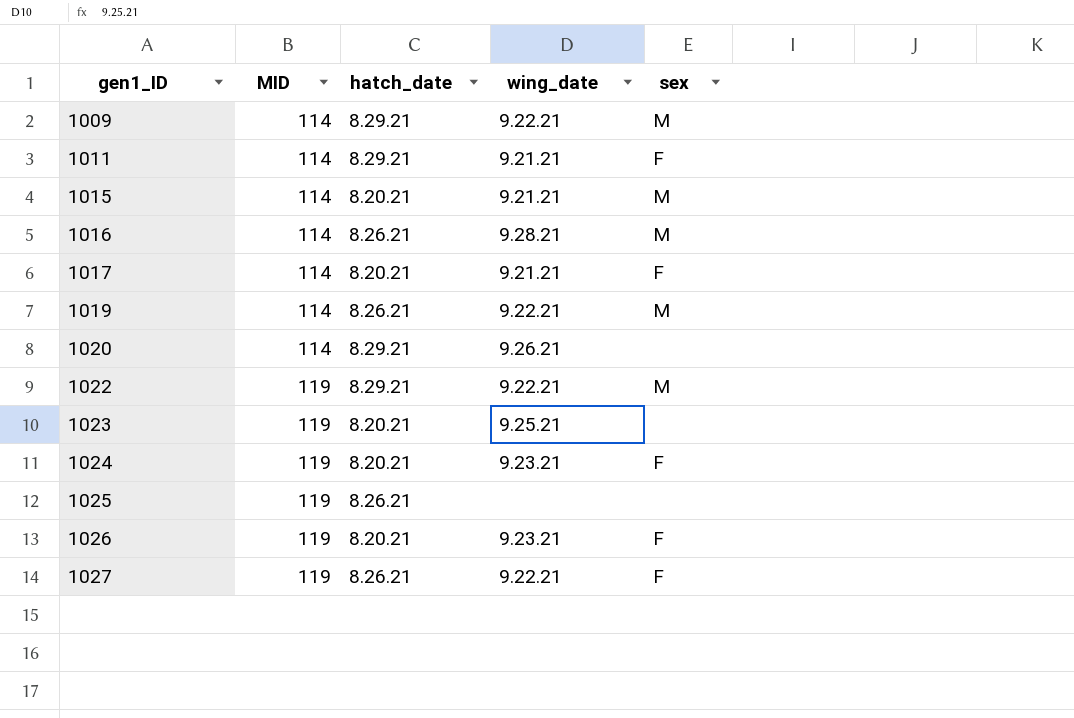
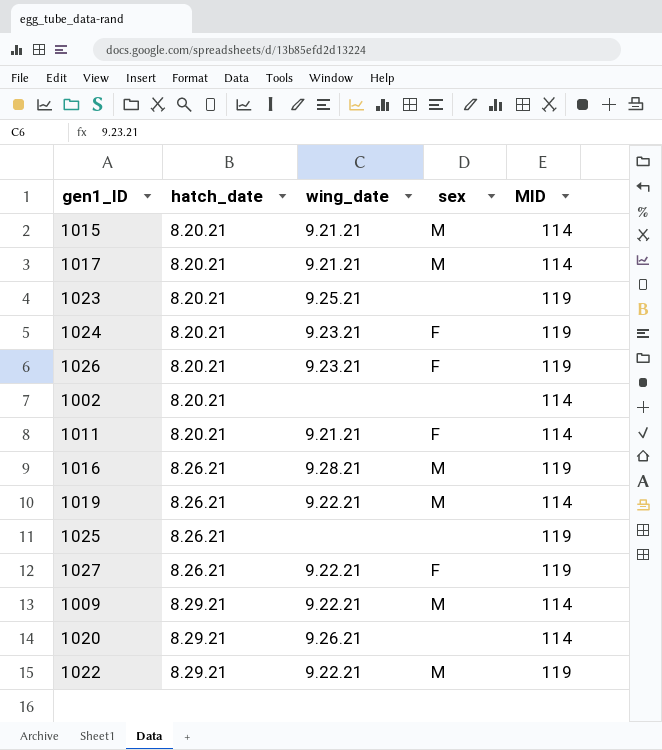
row order: gen1_ID ascending -> hatch_date ascending
column MID | position: 2 -> 5
1017 | sex: F -> M
row 1002: none -> 8.20.21 | none | none | 114
1011 | hatch_date: 8.29.21 -> 8.20.21
1016 | MID: 114 -> 119

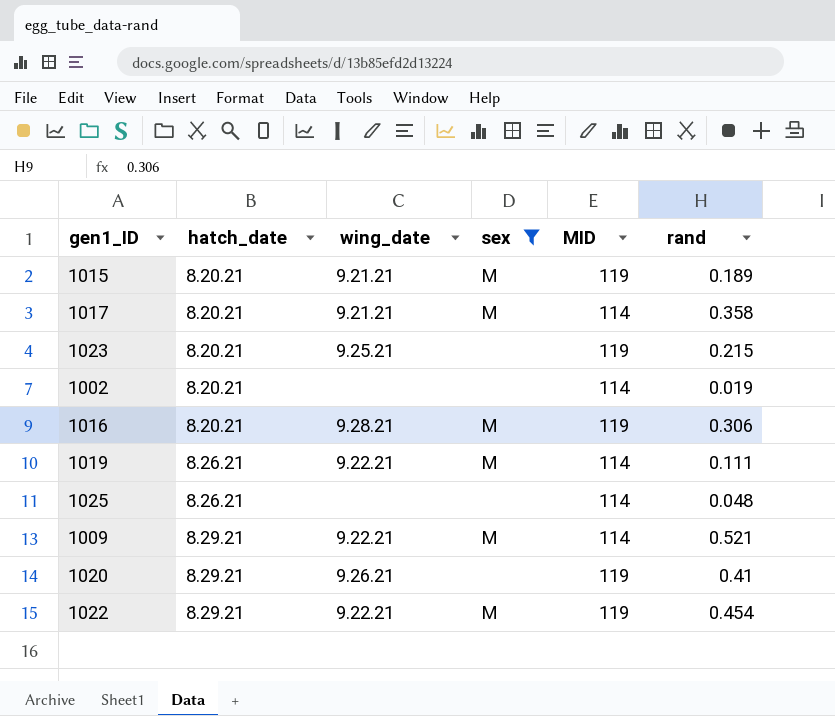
filter: none -> sex != F
column rand | position: none -> 6
1015 | MID: 114 -> 119
1016 | hatch_date: 8.26.21 -> 8.20.21
1025 | MID: 119 -> 114
1020 | MID: 114 -> 119

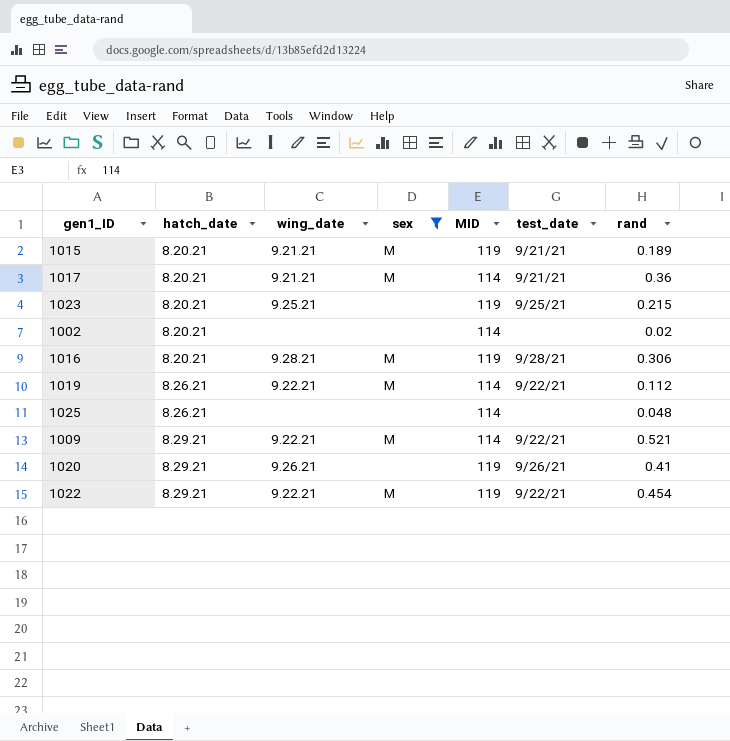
column test_date | position: none -> 6
1017 | rand: 0.358 -> 0.36
1002 | rand: 0.019 -> 0.02
1019 | rand: 0.111 -> 0.112

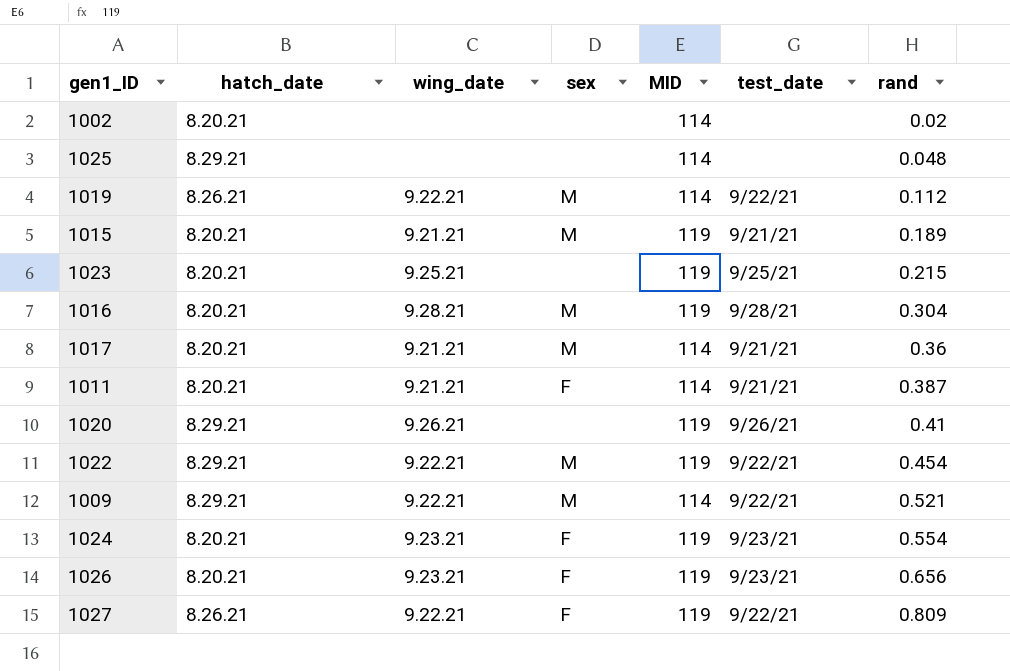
filter: sex != F -> none
row order: hatch_date ascending -> rand ascending
1025 | hatch_date: 8.26.21 -> 8.29.21
1016 | rand: 0.306 -> 0.304

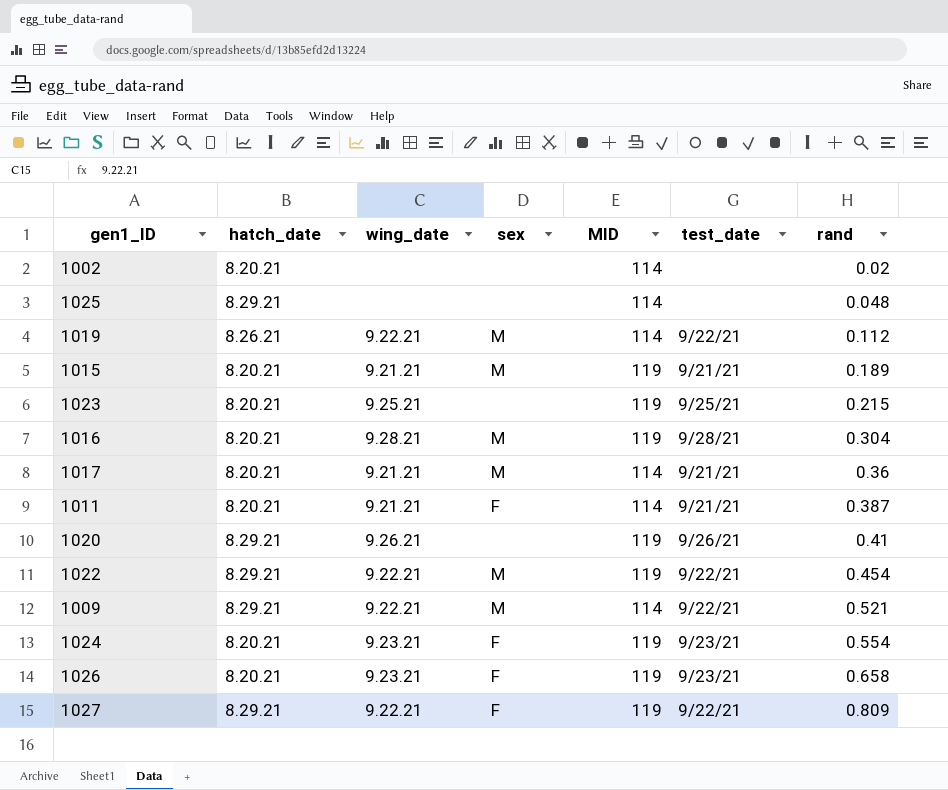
1026 | rand: 0.656 -> 0.658
1027 | hatch_date: 8.26.21 -> 8.29.21

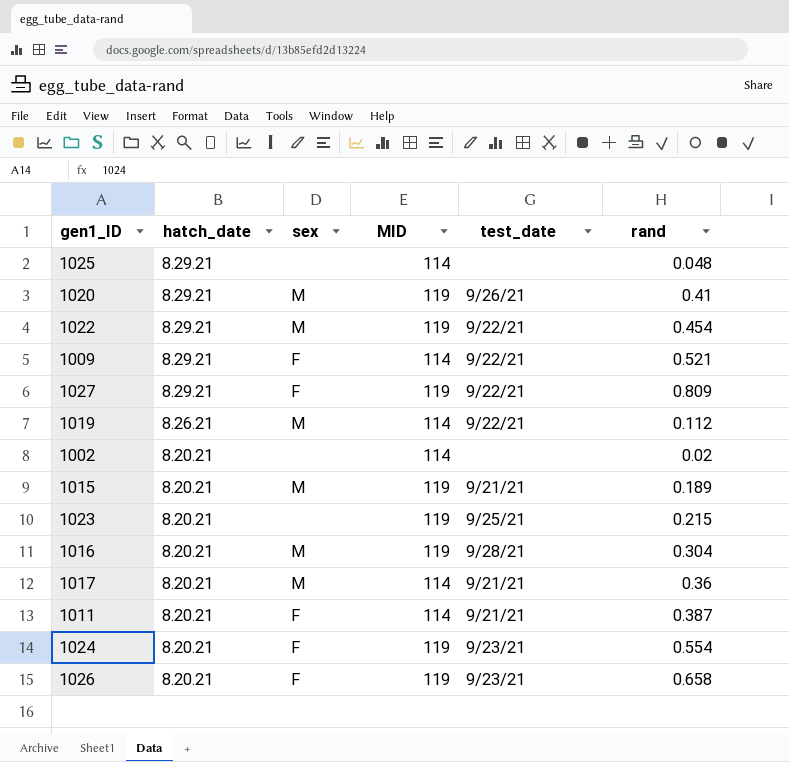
row order: rand ascending -> hatch_date descending
column wing_date | position: 3 -> none
1020 | sex: none -> M
1009 | sex: M -> F

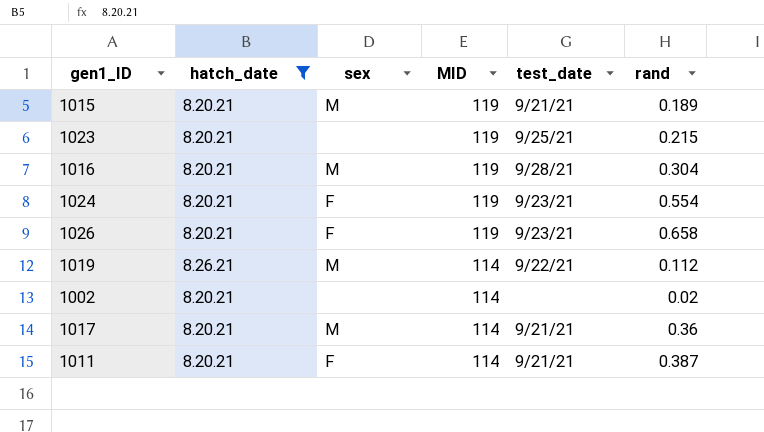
filter: none -> hatch_date != 8.29.21
row order: hatch_date descending -> MID descending

